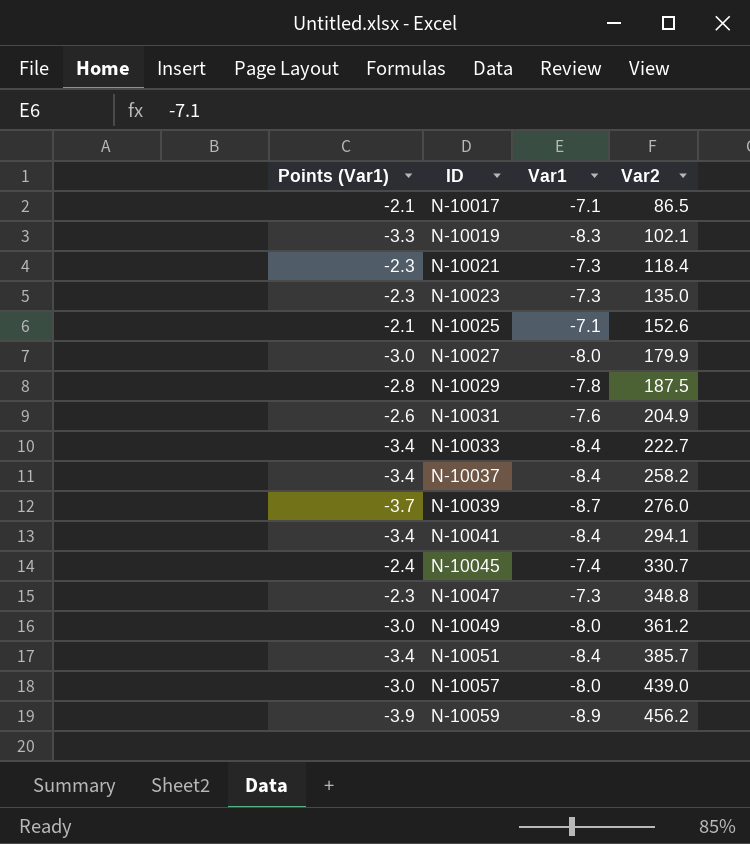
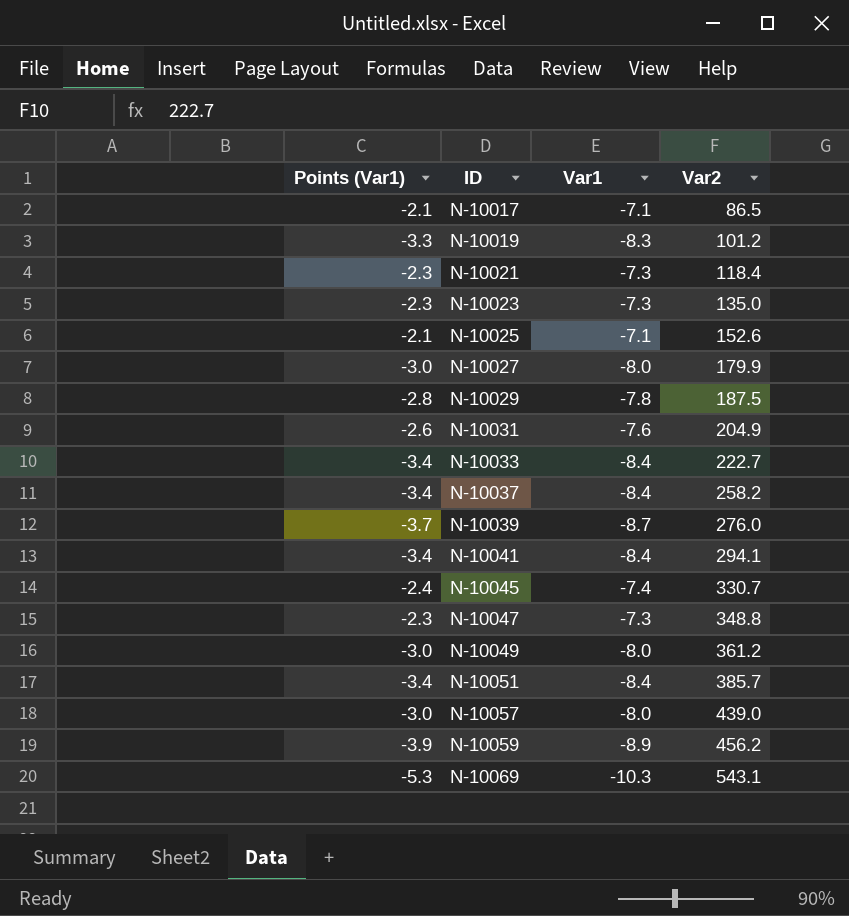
N-10019 | Var2: 102.1 -> 101.2
row N-10069: none -> -5.3 | -10.3 | 543.1

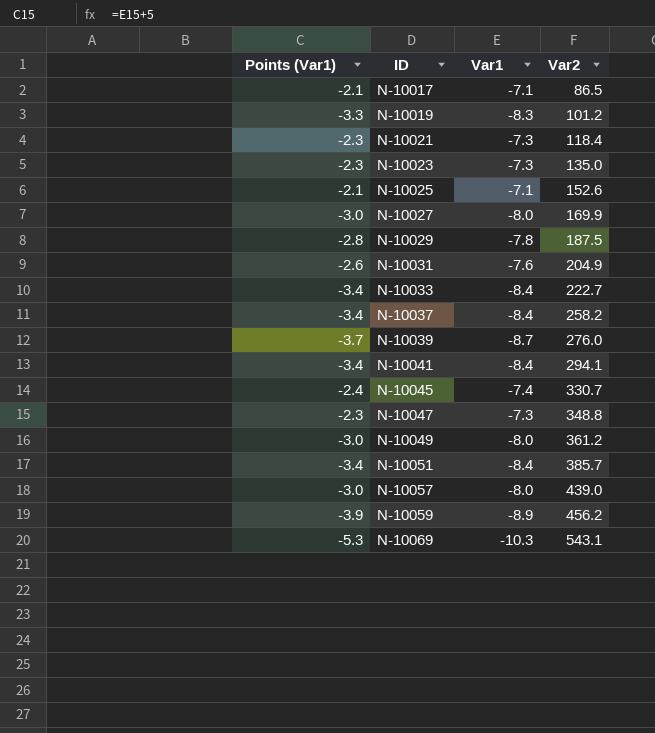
N-10027 | Var2: 179.9 -> 169.9

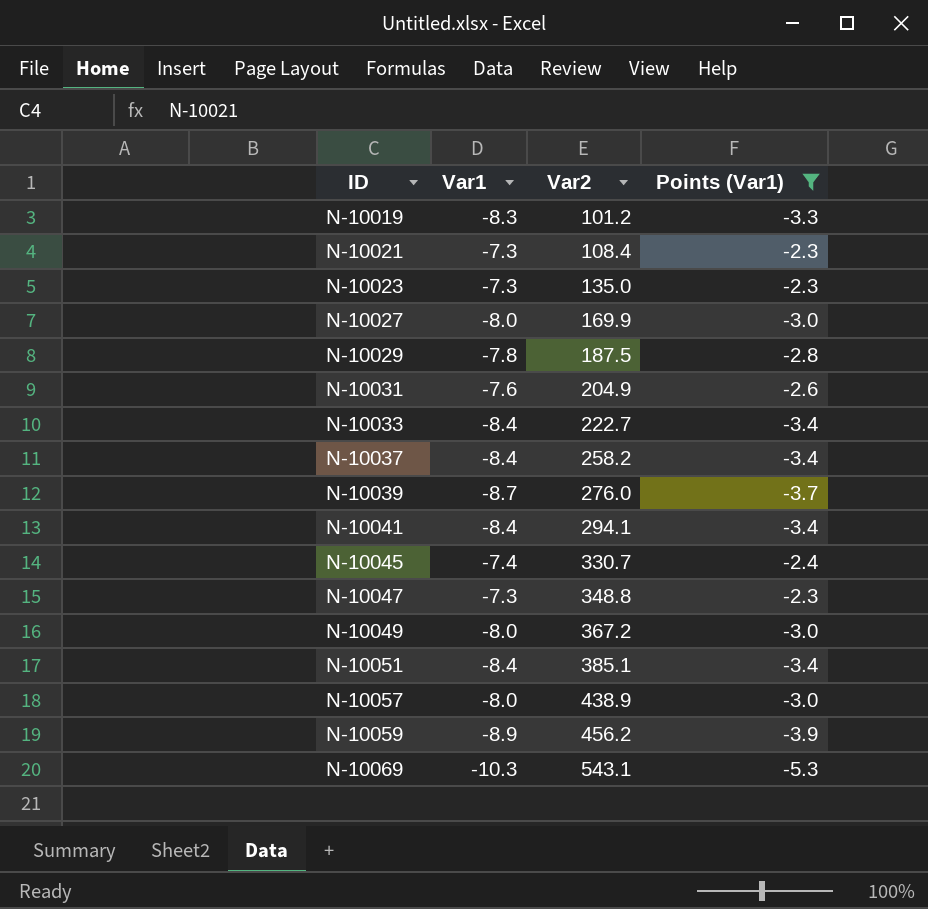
filter: none -> Points (Var1) != -2.1
column Points (Var1) | position: 1 -> 4
N-10021 | Var2: 118.4 -> 108.4
N-10049 | Var2: 361.2 -> 367.2
N-10051 | Var2: 385.7 -> 385.1
N-10057 | Var2: 439.0 -> 438.9

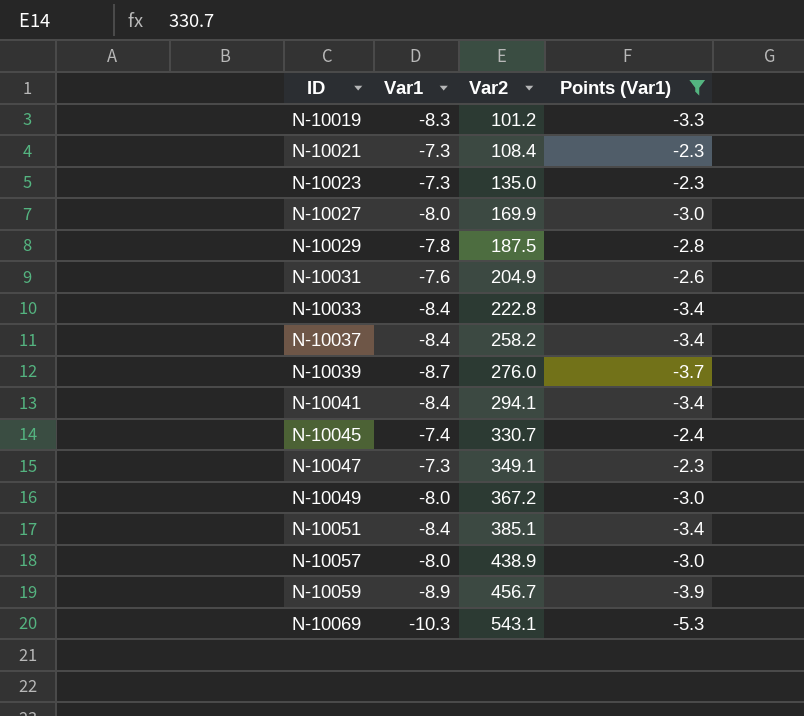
N-10033 | Var2: 222.7 -> 222.8
N-10047 | Var2: 348.8 -> 349.1
N-10059 | Var2: 456.2 -> 456.7

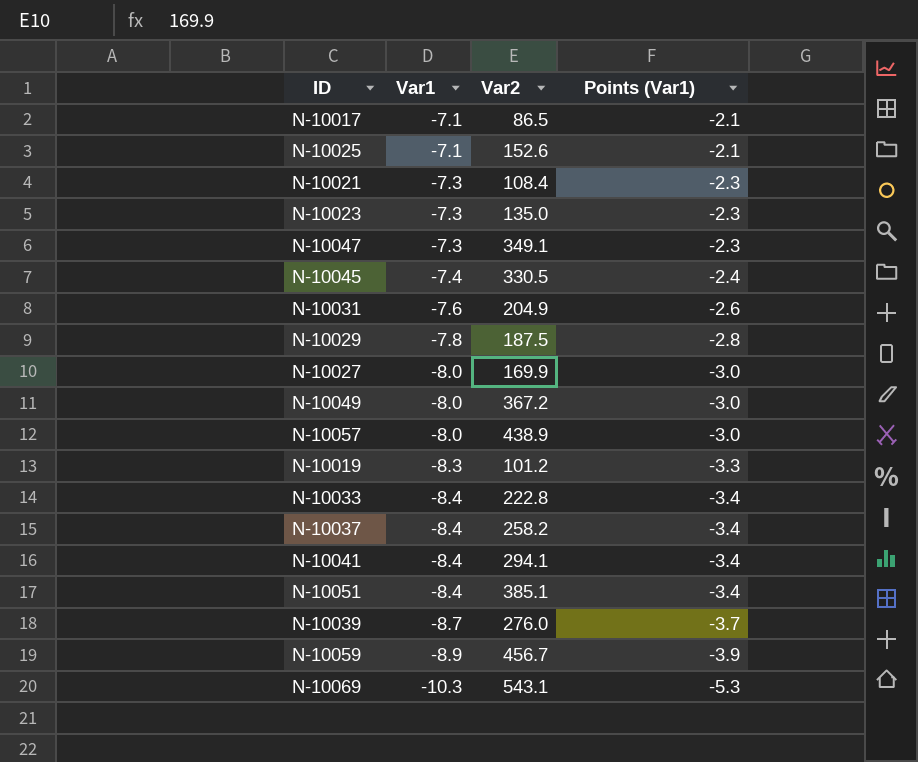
filter: Points (Var1) != -2.1 -> none
row order: ID ascending -> Var1 descending
N-10045 | Var2: 330.7 -> 330.5

